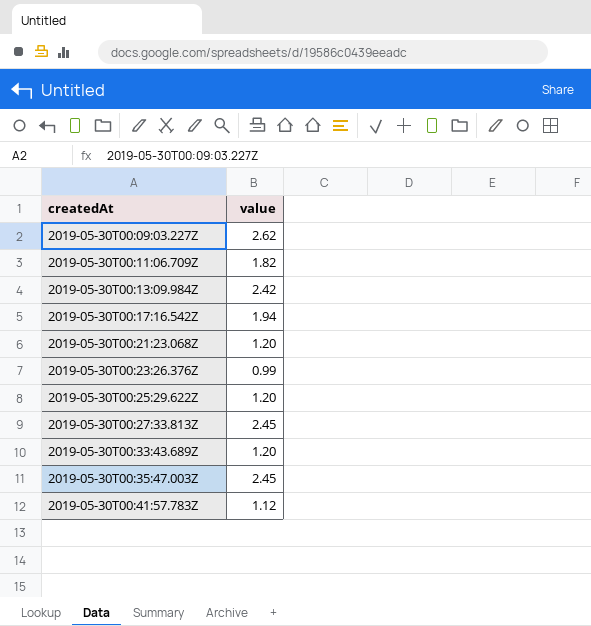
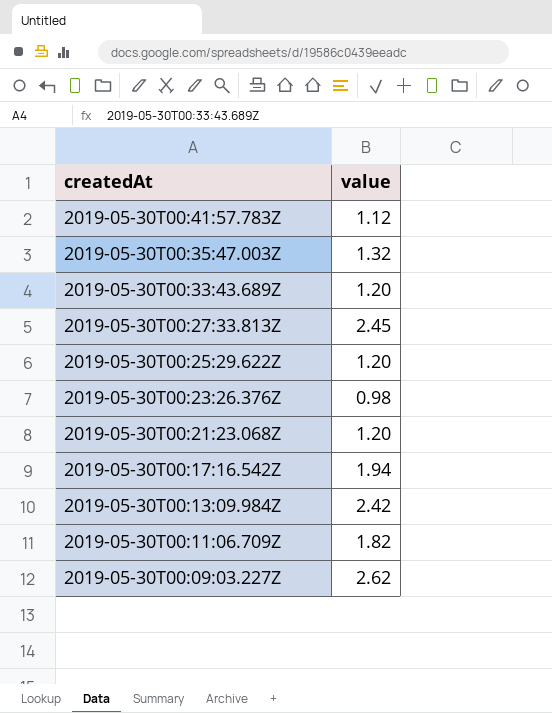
row order: createdAt ascending -> createdAt descending
2019-05-30T00:35:47.003Z | value: 2.45 -> 1.32
2019-05-30T00:23:26.376Z | value: 0.99 -> 0.98

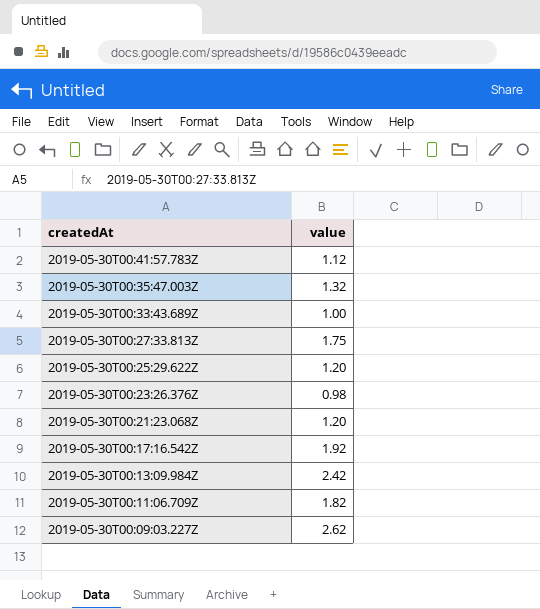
2019-05-30T00:33:43.689Z | value: 1.20 -> 1.00
2019-05-30T00:27:33.813Z | value: 2.45 -> 1.75
2019-05-30T00:17:16.542Z | value: 1.94 -> 1.92

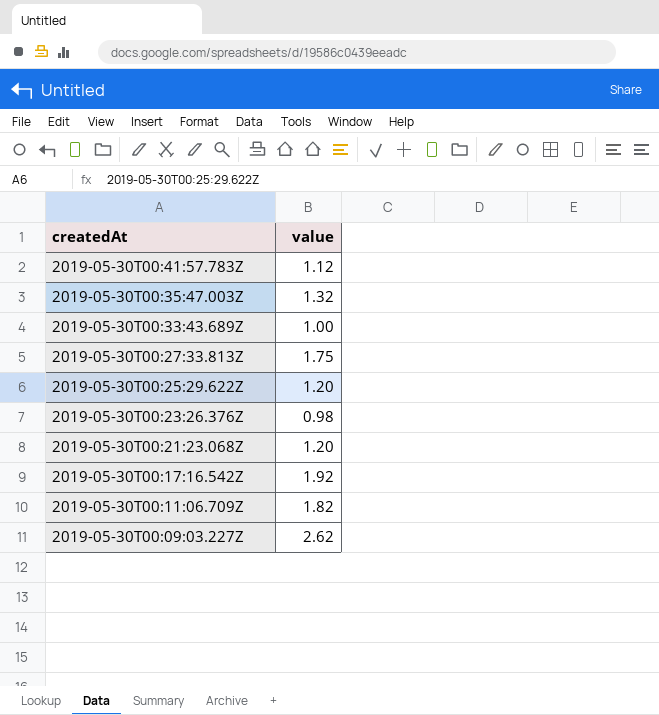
row 2019-05-30T00:13:09.984Z: 2.42 -> none

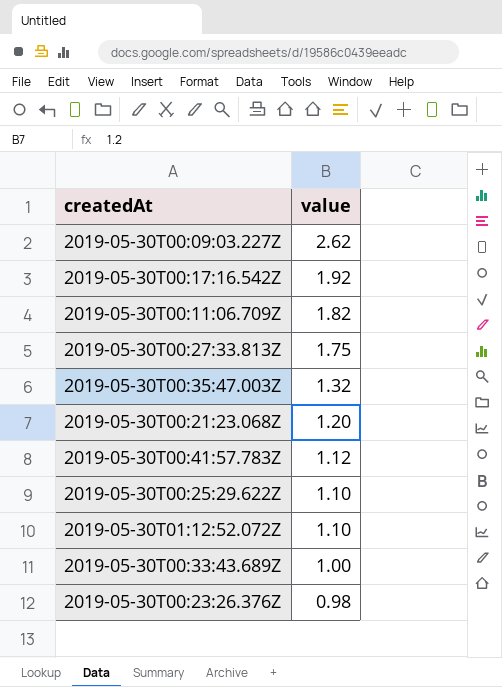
row order: createdAt descending -> value descending
2019-05-30T00:25:29.622Z | value: 1.20 -> 1.10
row 2019-05-30T01:12:52.072Z: none -> 1.10

